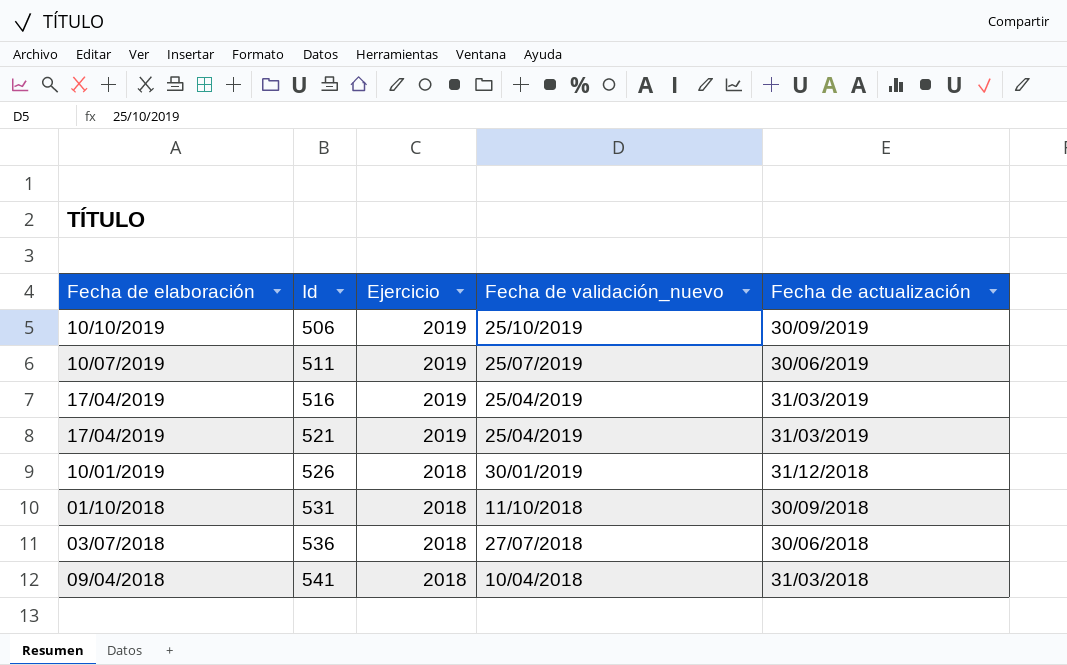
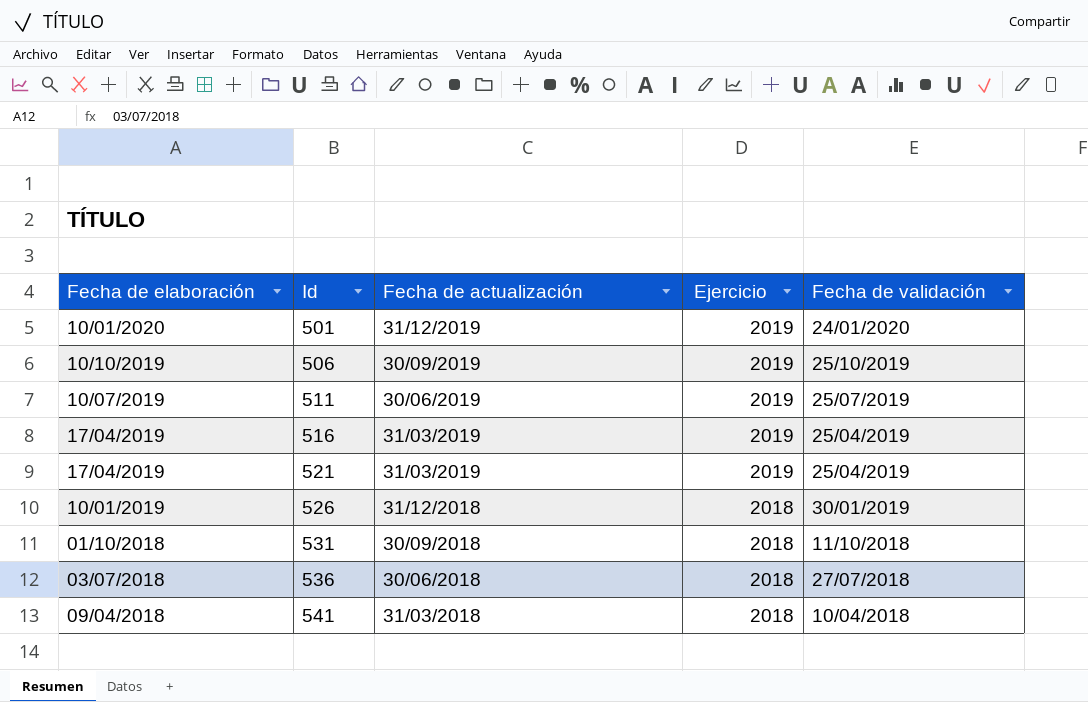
column Fecha de actualización | position: 5 -> 3
column name: Fecha de validación_nuevo -> Fecha de validación
row 501: none -> 10/01/2020 | 31/12/2019 | 2019 | 24/01/2020

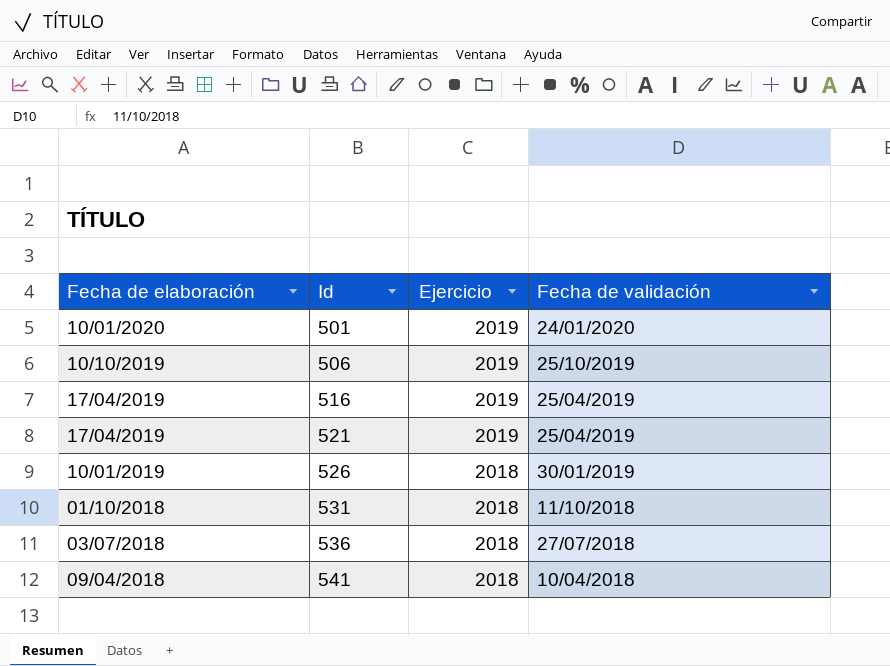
column Fecha de actualización | position: 3 -> none
row 511: 10/07/2019 | 30/06/2019 | 2019 | 25/07/2019 -> none

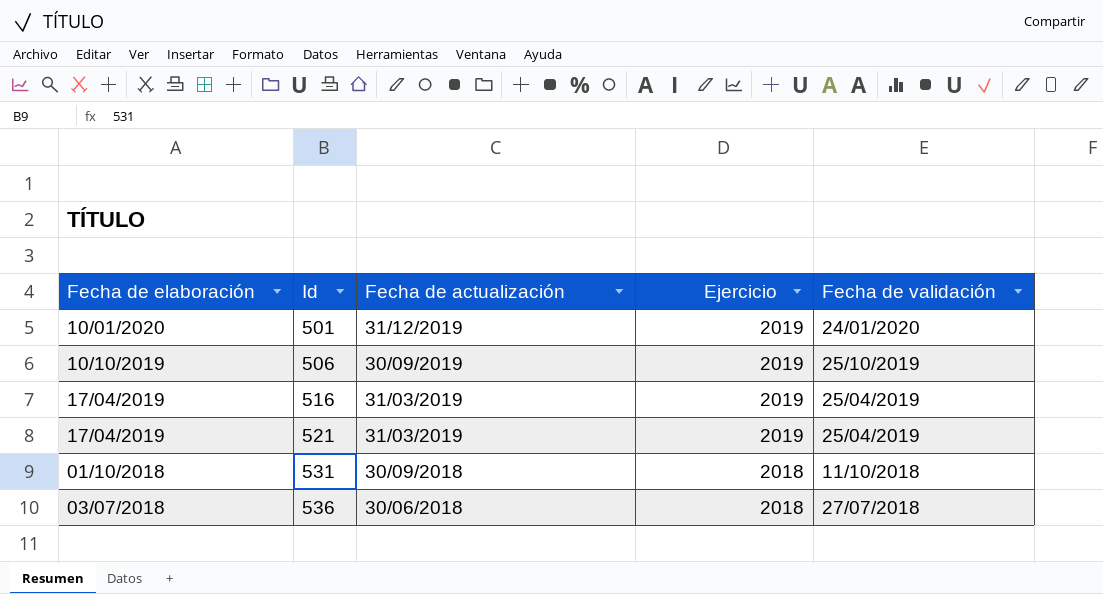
column Fecha de actualización | position: none -> 3
row 526: 10/01/2019 | 2018 | 30/01/2019 -> none
row 541: 09/04/2018 | 2018 | 10/04/2018 -> none

